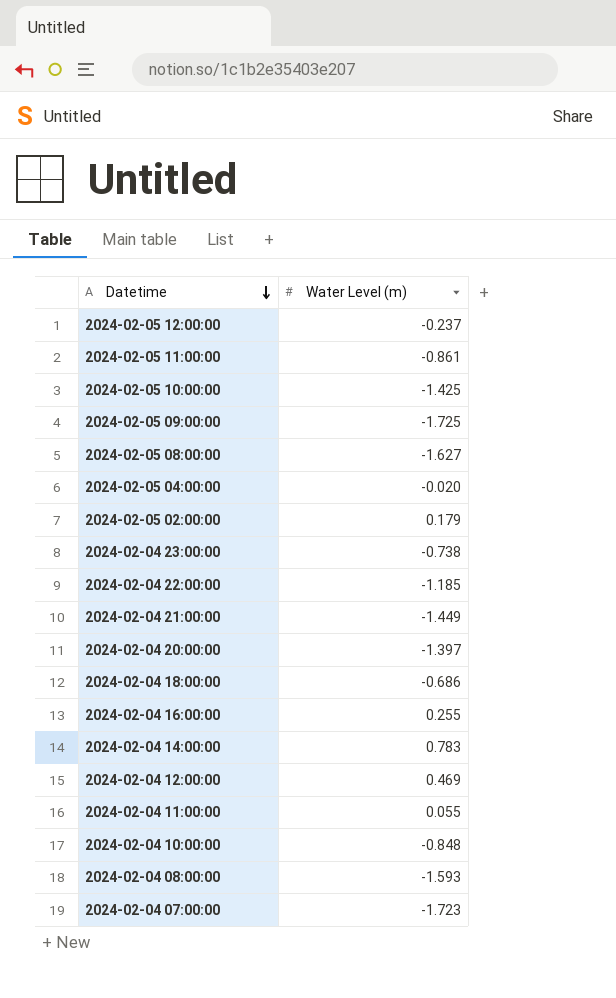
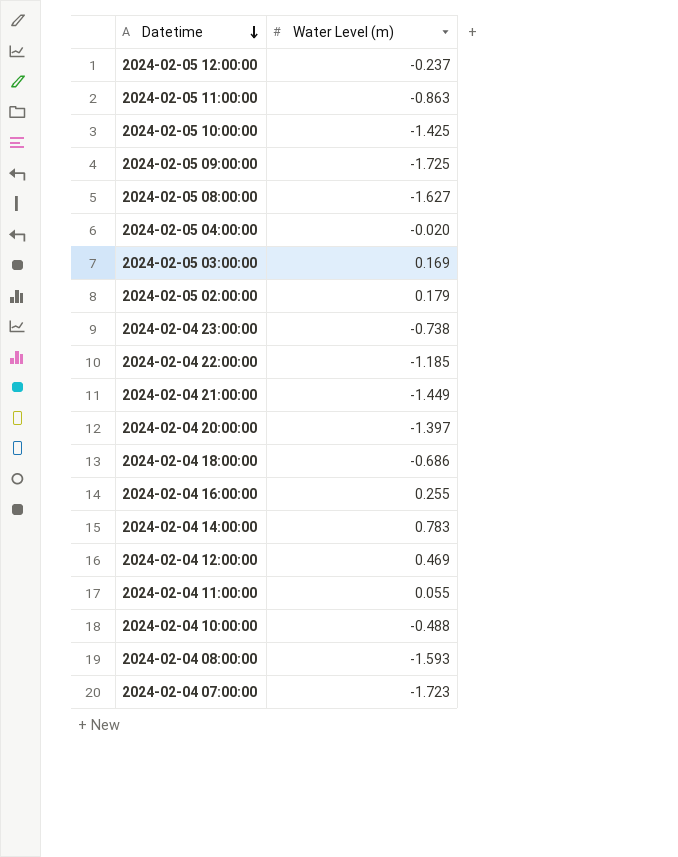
2024-02-05 11:00:00 | Water Level (m): -0.861 -> -0.863
row 2024-02-05 03:00:00: none -> 0.169
2024-02-04 10:00:00 | Water Level (m): -0.848 -> -0.488

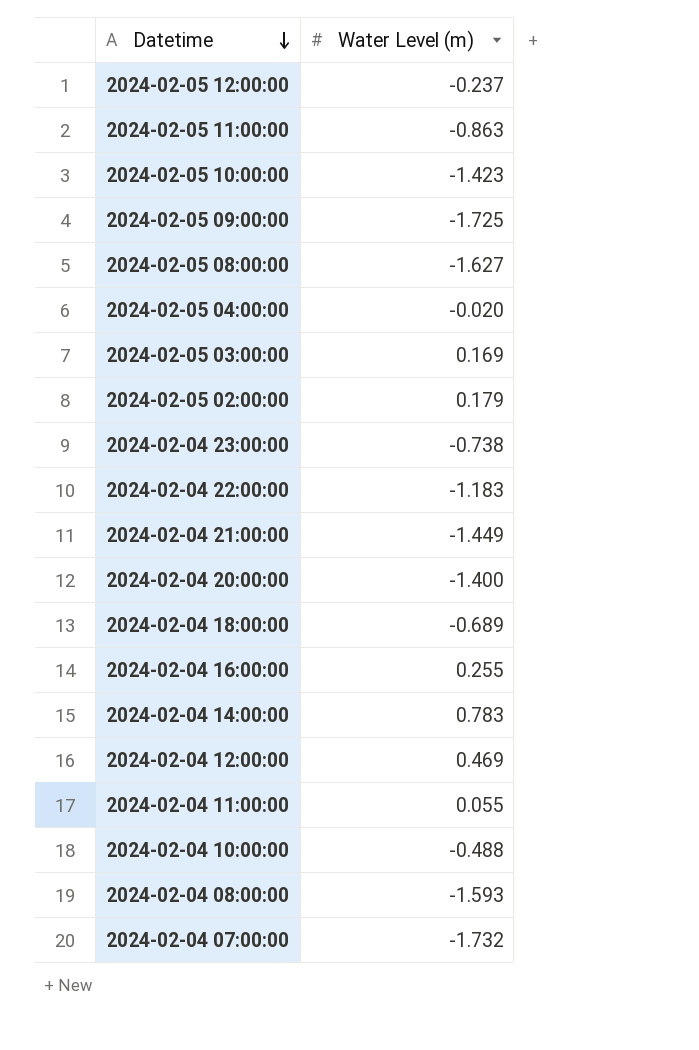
2024-02-05 10:00:00 | Water Level (m): -1.425 -> -1.423
2024-02-04 22:00:00 | Water Level (m): -1.185 -> -1.183
2024-02-04 20:00:00 | Water Level (m): -1.397 -> -1.400
2024-02-04 18:00:00 | Water Level (m): -0.686 -> -0.689
2024-02-04 07:00:00 | Water Level (m): -1.723 -> -1.732

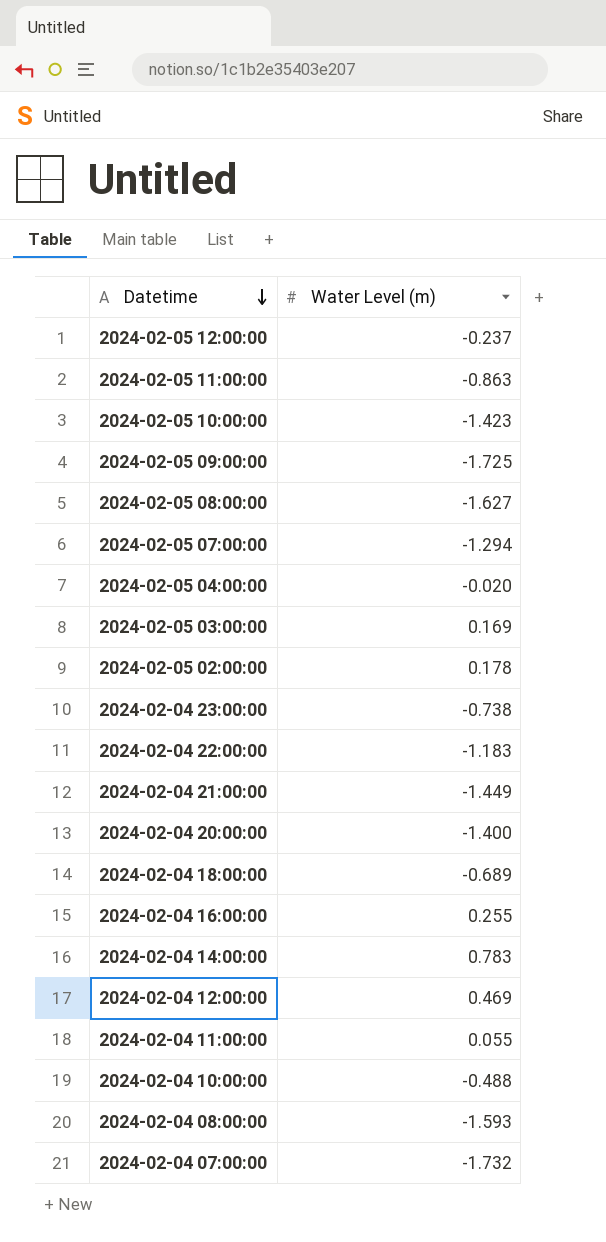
row 2024-02-05 07:00:00: none -> -1.294
2024-02-05 02:00:00 | Water Level (m): 0.179 -> 0.178

